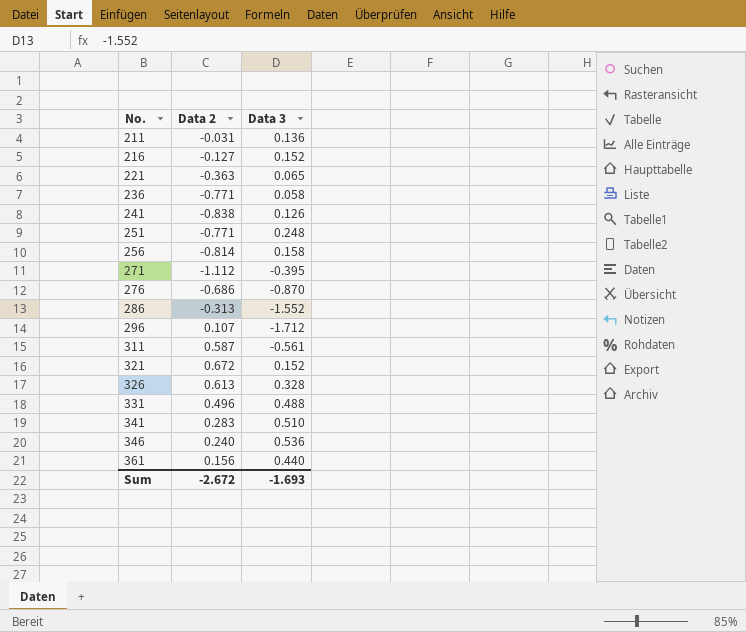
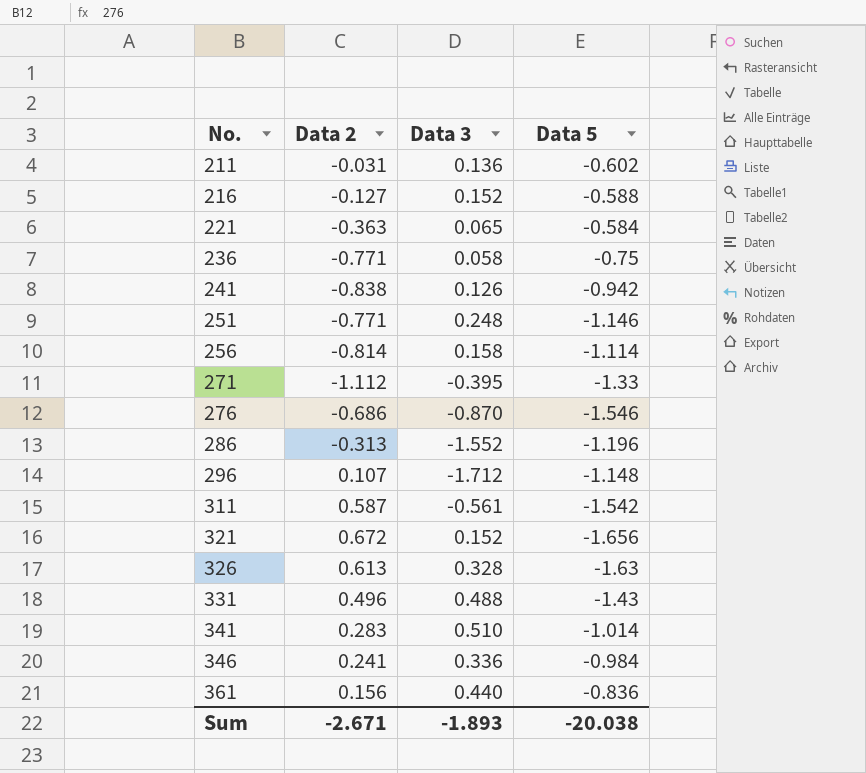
column Data 5 | position: none -> 4
346 | Data 2: 0.240 -> 0.241
346 | Data 3: 0.536 -> 0.336
Sum | Data 2: -2.672 -> -2.671
Sum | Data 3: -1.693 -> -1.893

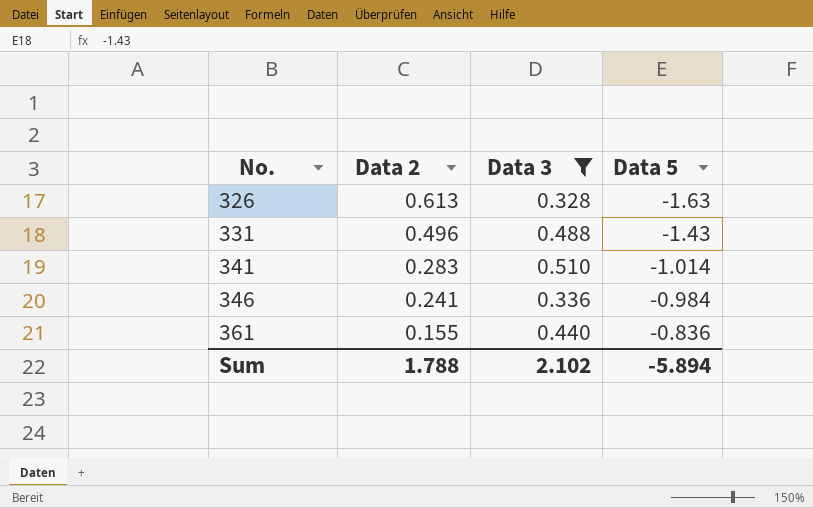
filter: none -> Data 3 >= 0.328
361 | Data 2: 0.156 -> 0.155
Sum | Data 2: -2.671 -> 1.788
Sum | Data 3: -1.893 -> 2.102
Sum | Data 5: -20.038 -> -5.894

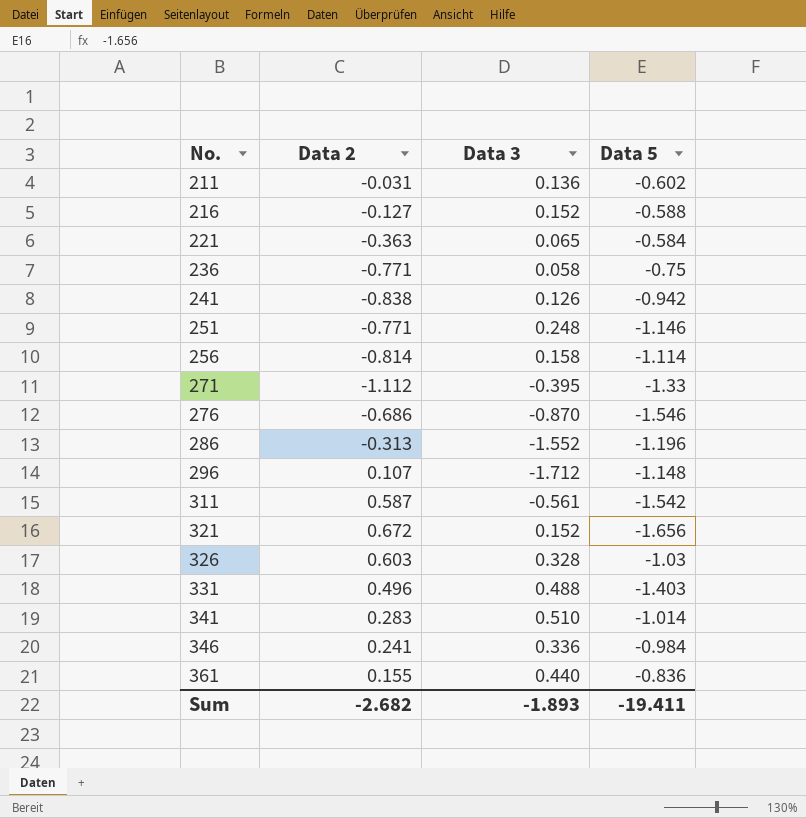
filter: Data 3 >= 0.328 -> none
326 | Data 2: 0.613 -> 0.603
326 | Data 5: -1.63 -> -1.03
331 | Data 5: -1.43 -> -1.403
Sum | Data 2: 1.788 -> -2.682
Sum | Data 3: 2.102 -> -1.893
Sum | Data 5: -5.894 -> -19.411

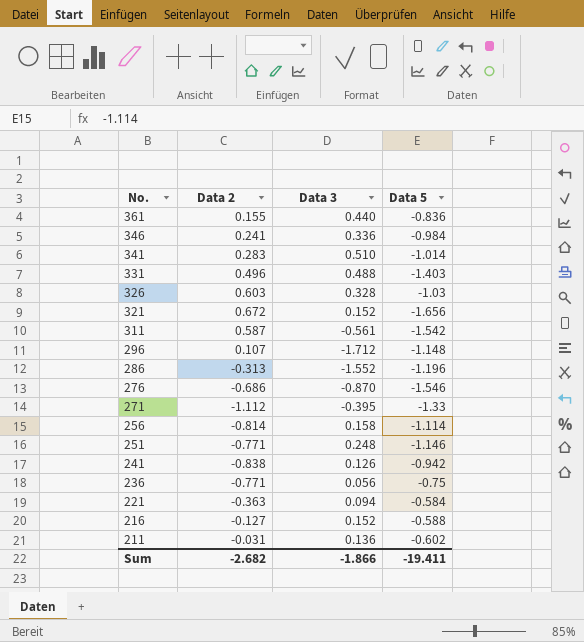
row order: No. ascending -> No. descending
236 | Data 3: 0.058 -> 0.056
221 | Data 3: 0.065 -> 0.094
Sum | Data 3: -1.893 -> -1.866

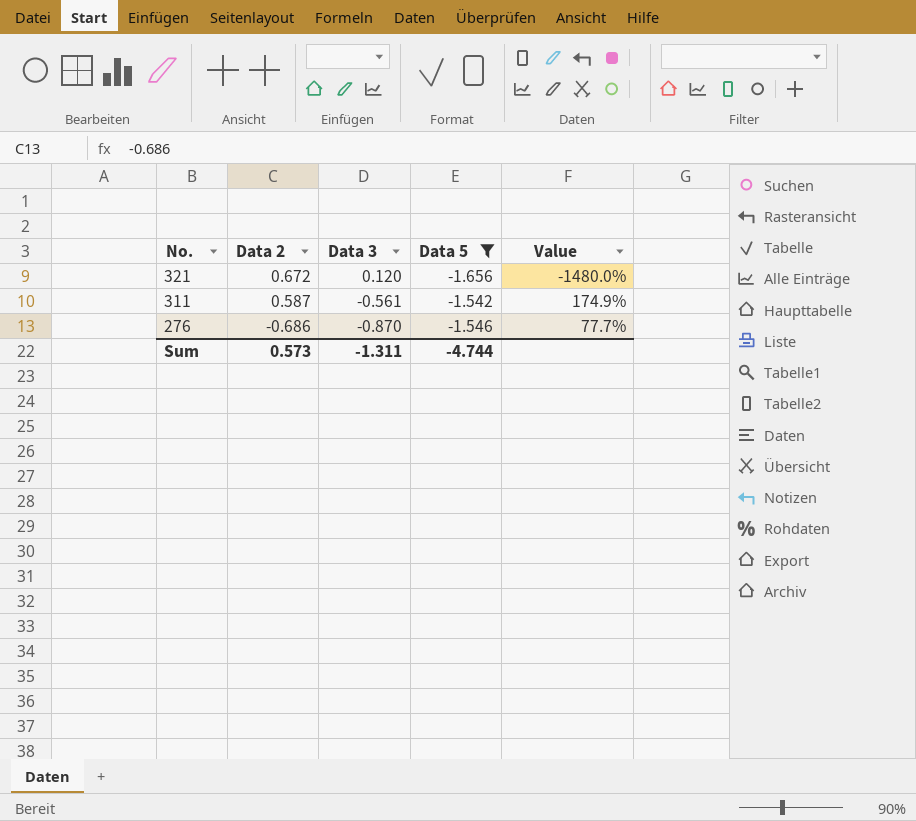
filter: none -> Data 5 <= -1.542
column Value | formula: none -> ([Data 5] - [Data 3]) / [Data 3]
321 | Data 3: 0.152 -> 0.120
Sum | Data 2: -2.682 -> 0.573
Sum | Data 3: -1.866 -> -1.311
Sum | Data 5: -19.411 -> -4.744

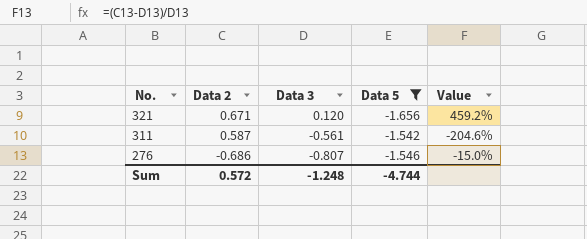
column Value | formula: ([Data 5] - [Data 3]) / [Data 3] -> ([Data 2] - [Data 3]) / [Data 3]
321 | Data 2: 0.672 -> 0.671
276 | Data 3: -0.870 -> -0.807
Sum | Data 2: 0.573 -> 0.572
Sum | Data 3: -1.311 -> -1.248

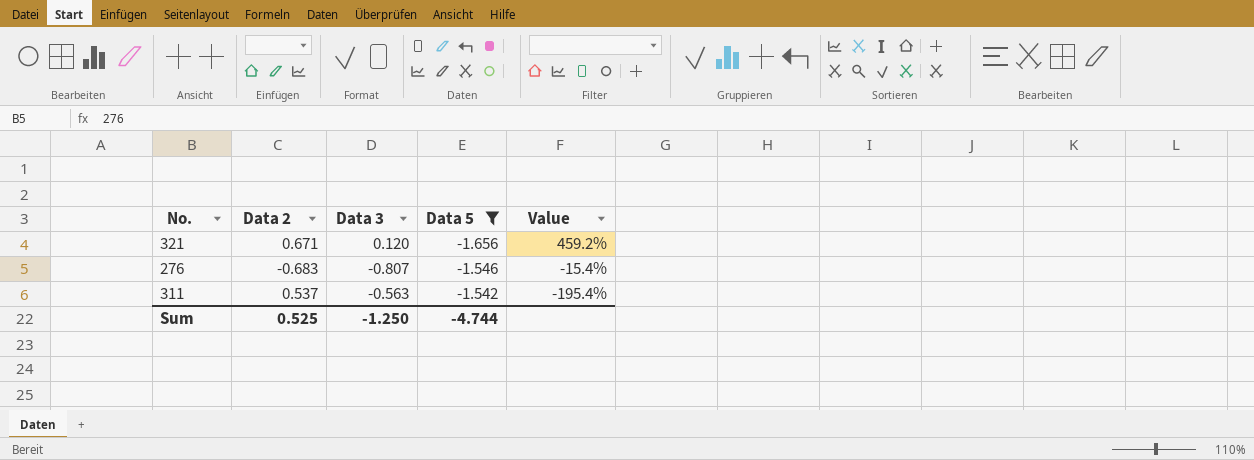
row order: No. descending -> Data 5 ascending
276 | Data 2: -0.686 -> -0.683
276 | Value: -15.0% -> -15.4%
311 | Data 2: 0.587 -> 0.537
311 | Data 3: -0.561 -> -0.563
311 | Value: -204.6% -> -195.4%
Sum | Data 2: 0.572 -> 0.525
Sum | Data 3: -1.248 -> -1.250

